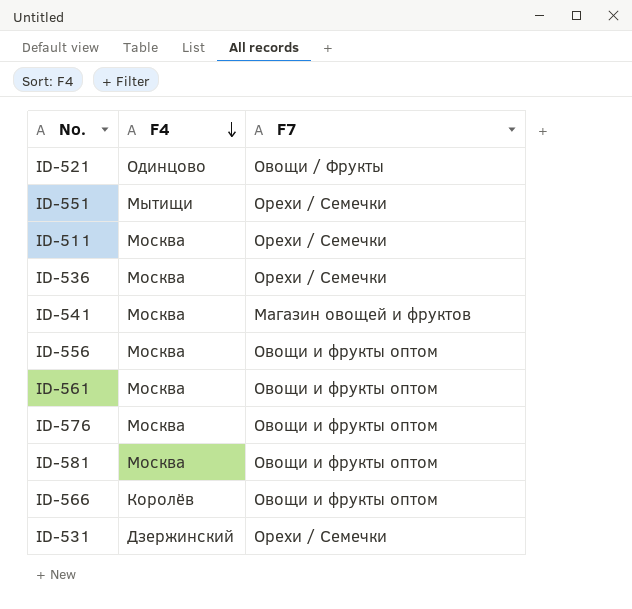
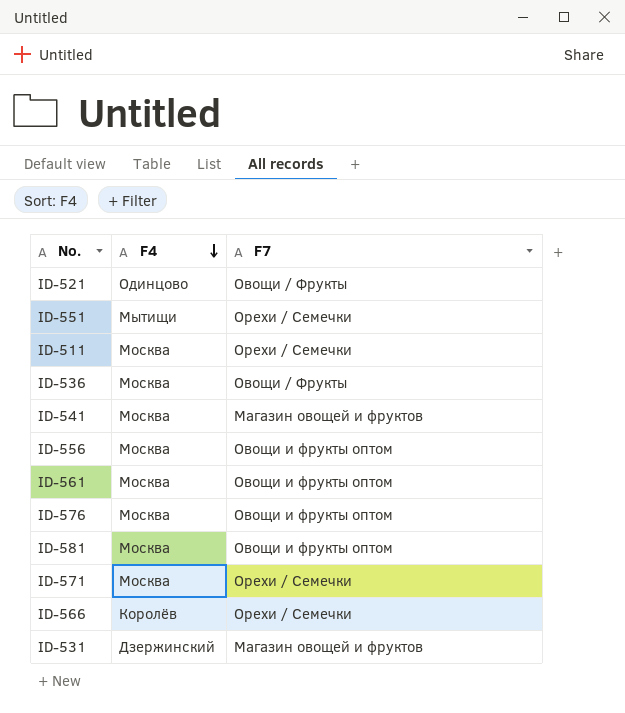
ID-536 | F7: Орехи / Семечки -> Овощи / Фрукты
row ID-571: none -> Москва | Орехи / Семечки
ID-566 | F7: Овощи и фрукты оптом -> Орехи / Семечки
ID-531 | F7: Орехи / Семечки -> Магазин овощей и фруктов

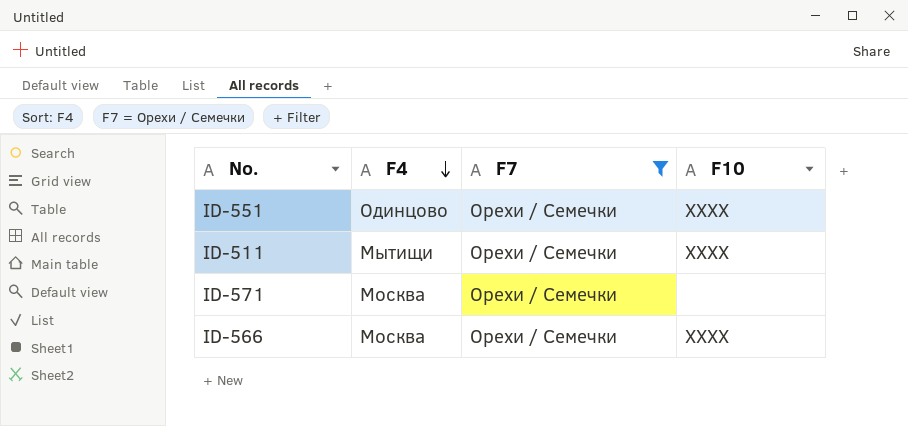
filter: none -> F7 = Орехи / Семечки
column F10 | position: none -> 4
ID-551 | F4: Мытищи -> Одинцово
ID-511 | F4: Москва -> Мытищи
ID-566 | F4: Королёв -> Москва

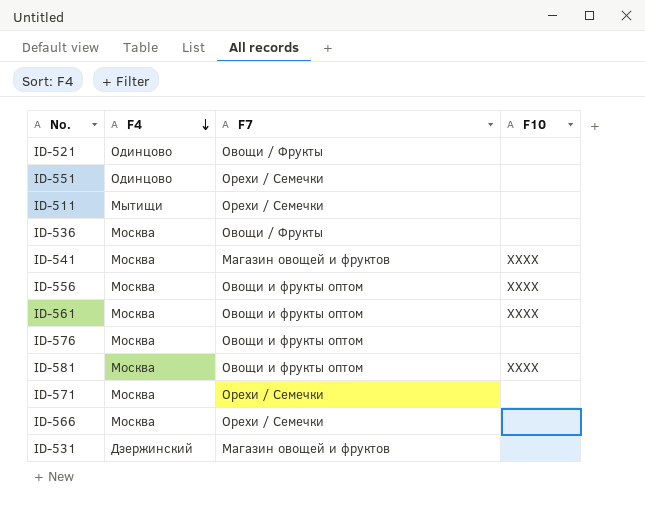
filter: F7 = Орехи / Семечки -> none
ID-551 | F10: XXXX -> none
ID-511 | F10: XXXX -> none
ID-566 | F10: XXXX -> none

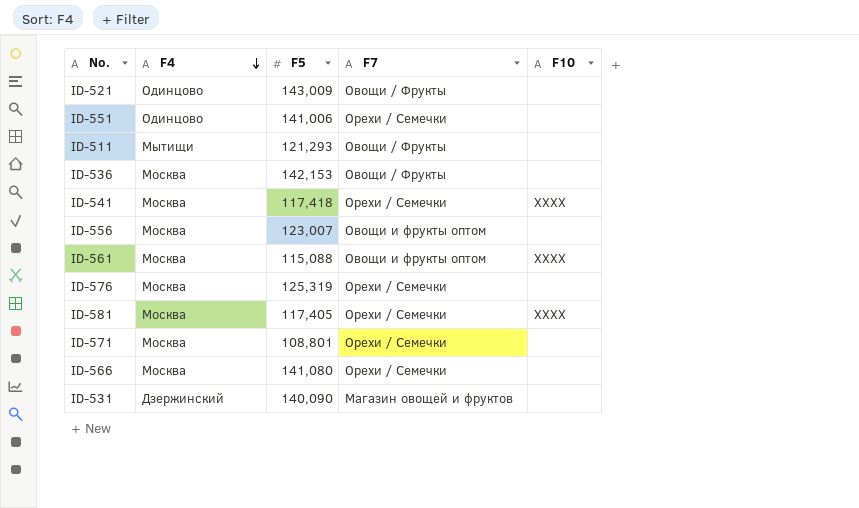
column F5 | position: none -> 3
ID-511 | F7: Орехи / Семечки -> Овощи / Фрукты
ID-541 | F7: Магазин овощей и фруктов -> Орехи / Семечки
ID-556 | F10: XXXX -> none
ID-576 | F7: Овощи и фрукты оптом -> Орехи / Семечки
ID-581 | F7: Овощи и фрукты оптом -> Орехи / Семечки

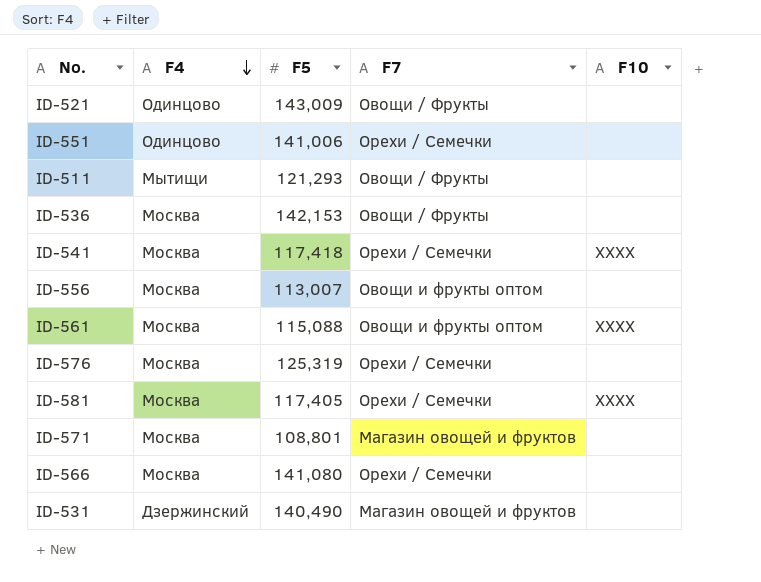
ID-556 | F5: 123,007 -> 113,007
ID-571 | F7: Орехи / Семечки -> Магазин овощей и фруктов
ID-531 | F5: 140,090 -> 140,490

